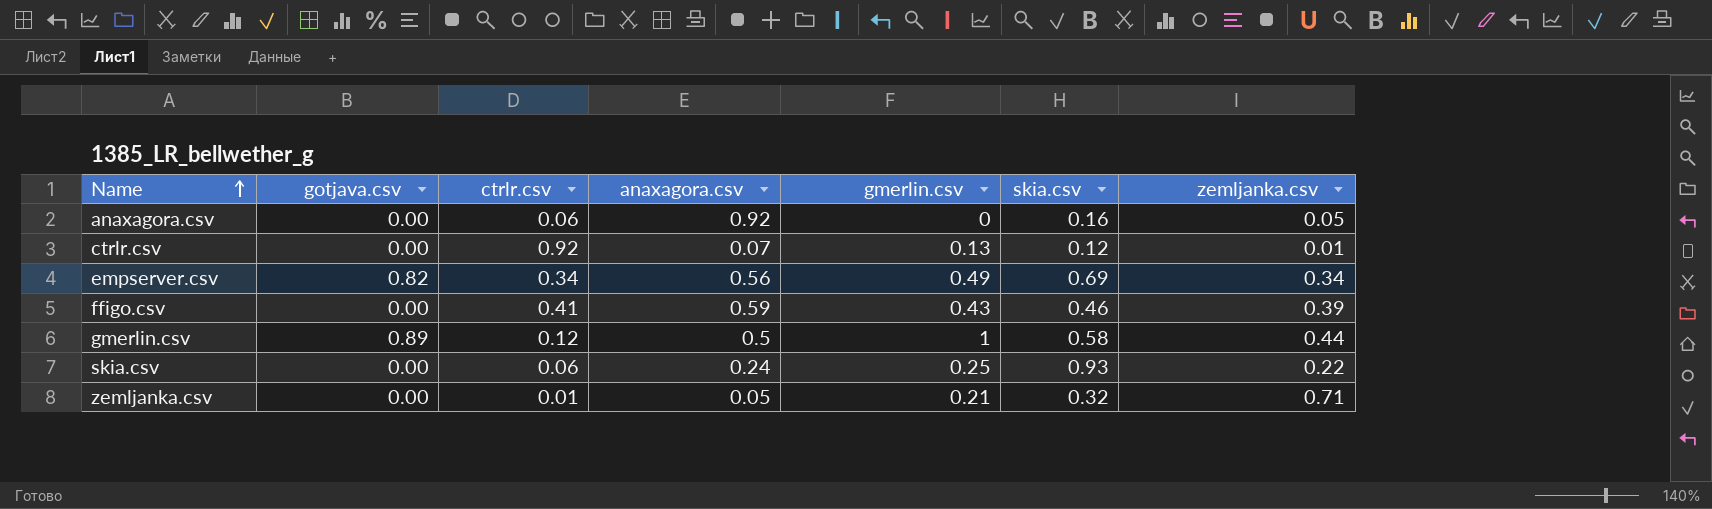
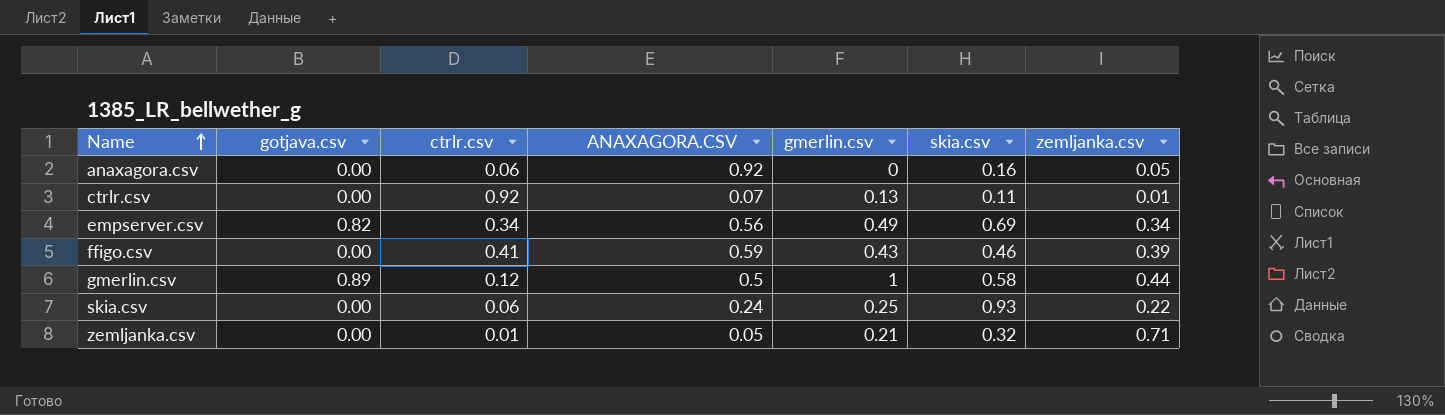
column name: anaxagora.csv -> ANAXAGORA.CSV
ctrlr.csv | skia.csv: 0.12 -> 0.11

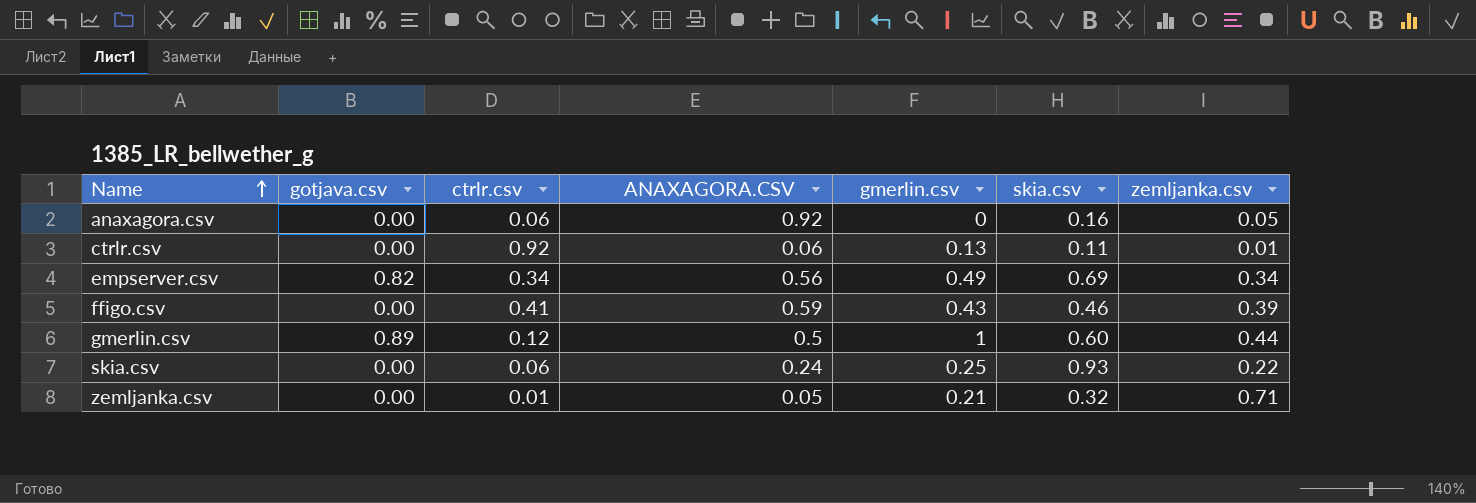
ctrlr.csv | ANAXAGORA.CSV: 0.07 -> 0.06
gmerlin.csv | skia.csv: 0.58 -> 0.60

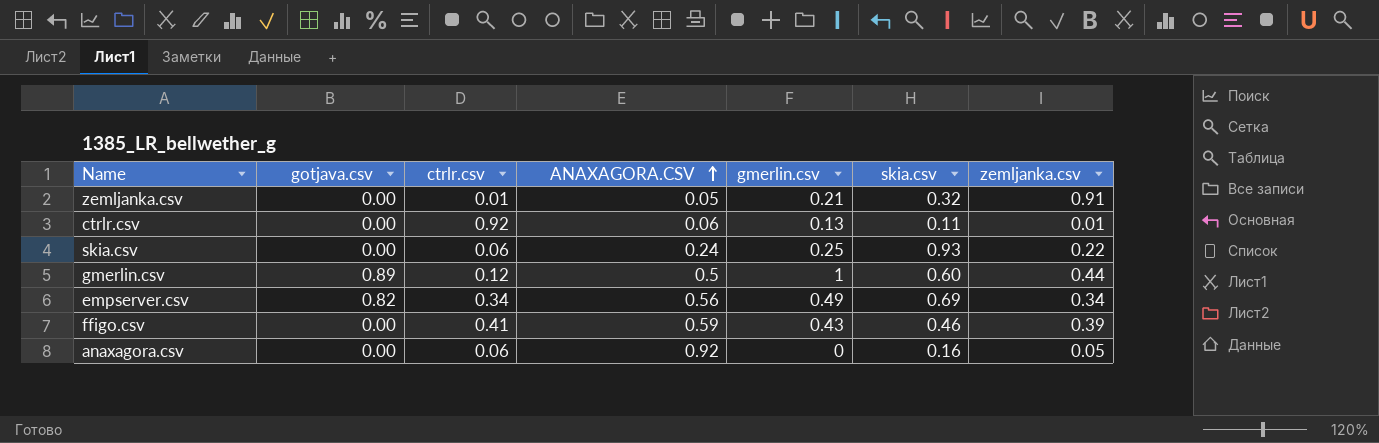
row order: Name ascending -> ANAXAGORA.CSV ascending
zemljanka.csv | zemljanka.csv: 0.71 -> 0.91

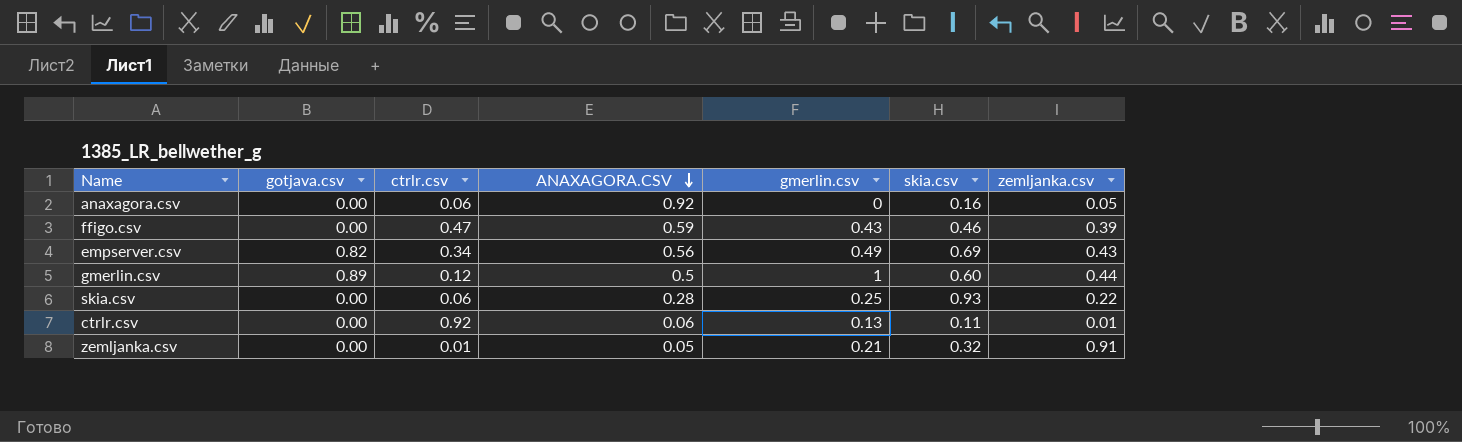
row order: ANAXAGORA.CSV ascending -> ANAXAGORA.CSV descending
ffigo.csv | ctrlr.csv: 0.41 -> 0.47
empserver.csv | zemljanka.csv: 0.34 -> 0.43
skia.csv | ANAXAGORA.CSV: 0.24 -> 0.28

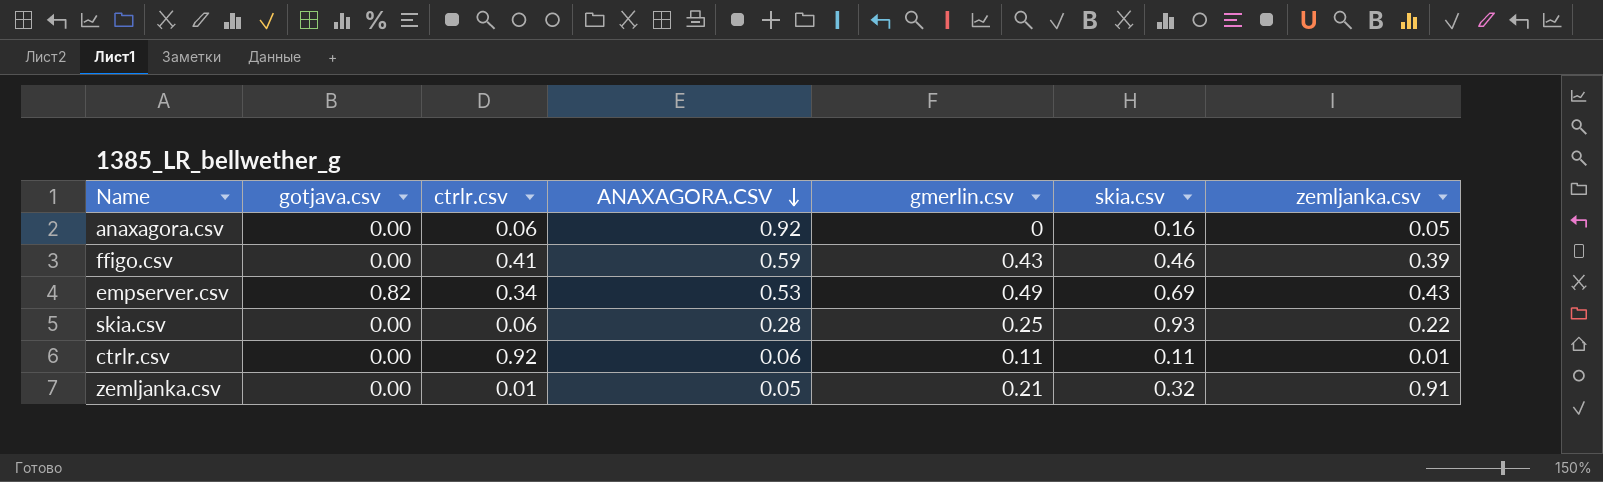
row gmerlin.csv: 0.89 | 0.12 | 0.5 | 1 | 0.60 | 0.44 -> none
ffigo.csv | ctrlr.csv: 0.47 -> 0.41
empserver.csv | ANAXAGORA.CSV: 0.56 -> 0.53
ctrlr.csv | gmerlin.csv: 0.13 -> 0.11

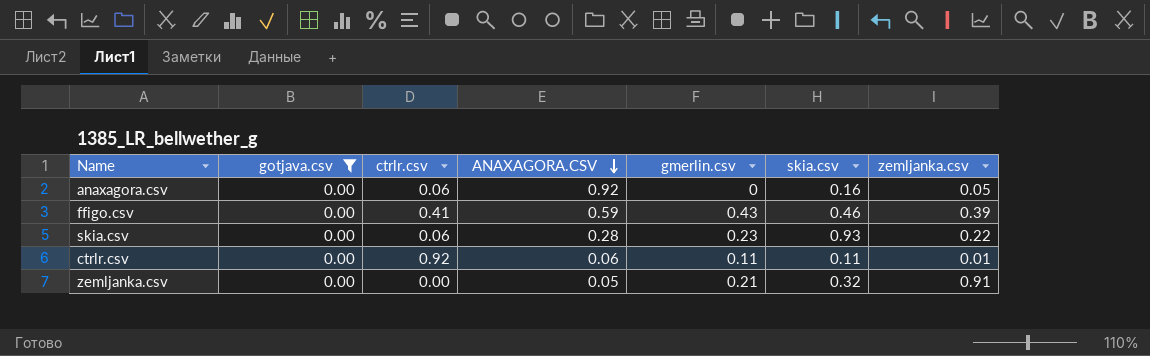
filter: none -> gotjava.csv = 0.00
skia.csv | gmerlin.csv: 0.25 -> 0.23
zemljanka.csv | ctrlr.csv: 0.01 -> 0.00

